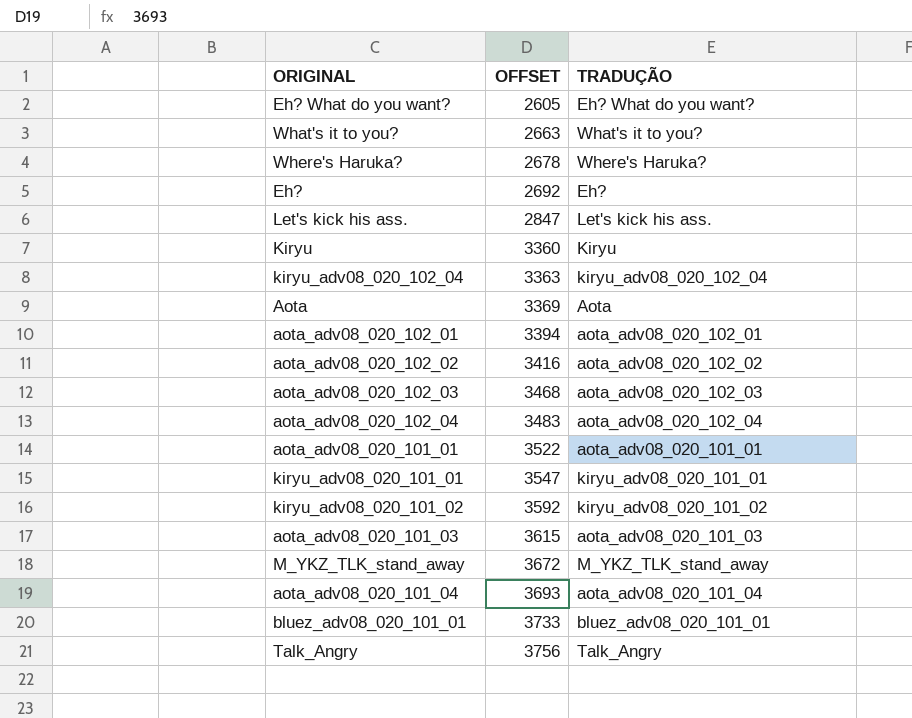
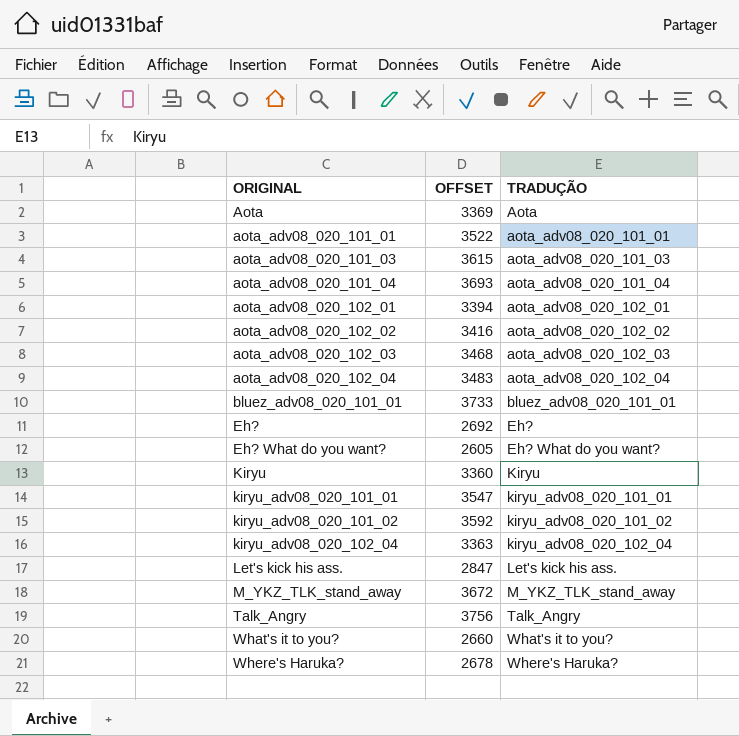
row order: OFFSET ascending -> ORIGINAL ascending
What's it to you? | OFFSET: 2663 -> 2660

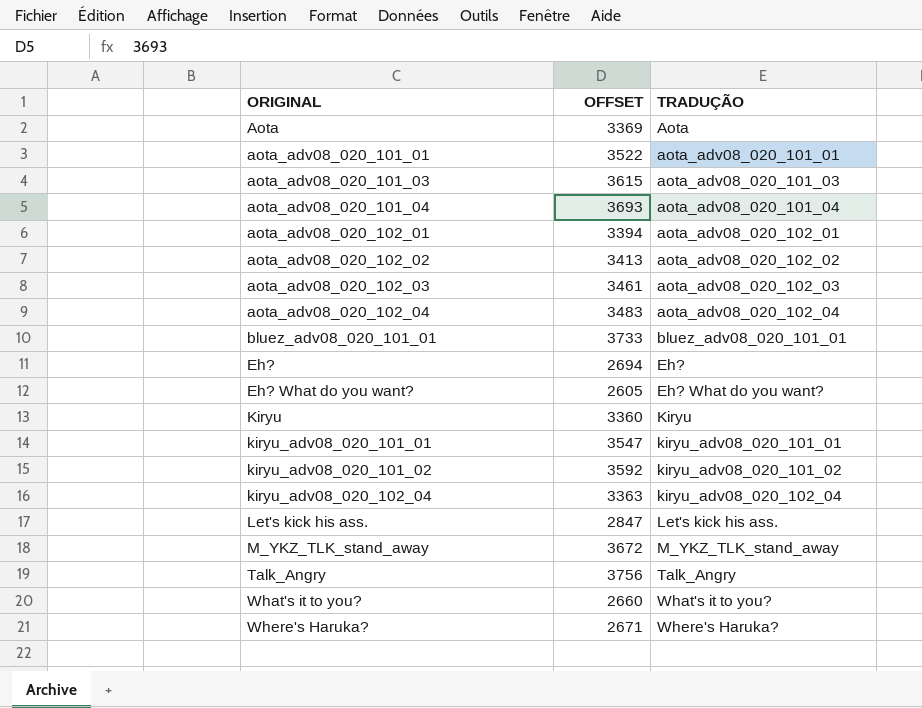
aota_adv08_020_102_02 | OFFSET: 3416 -> 3413
aota_adv08_020_102_03 | OFFSET: 3468 -> 3461
Eh? | OFFSET: 2692 -> 2694
Where's Haruka? | OFFSET: 2678 -> 2671

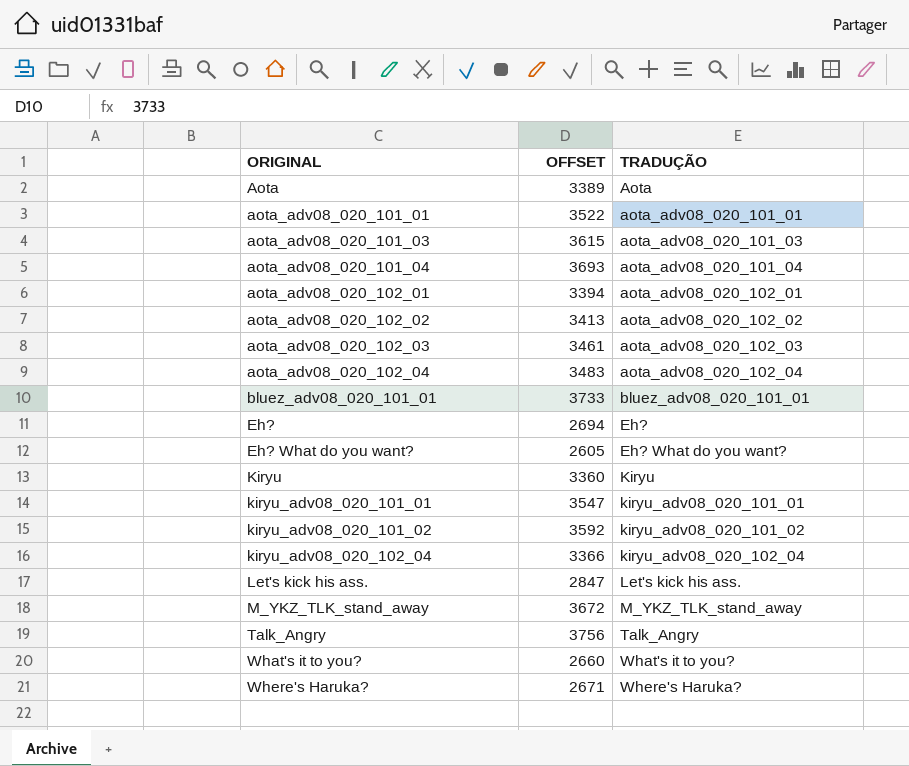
Aota | OFFSET: 3369 -> 3389
kiryu_adv08_020_102_04 | OFFSET: 3363 -> 3366

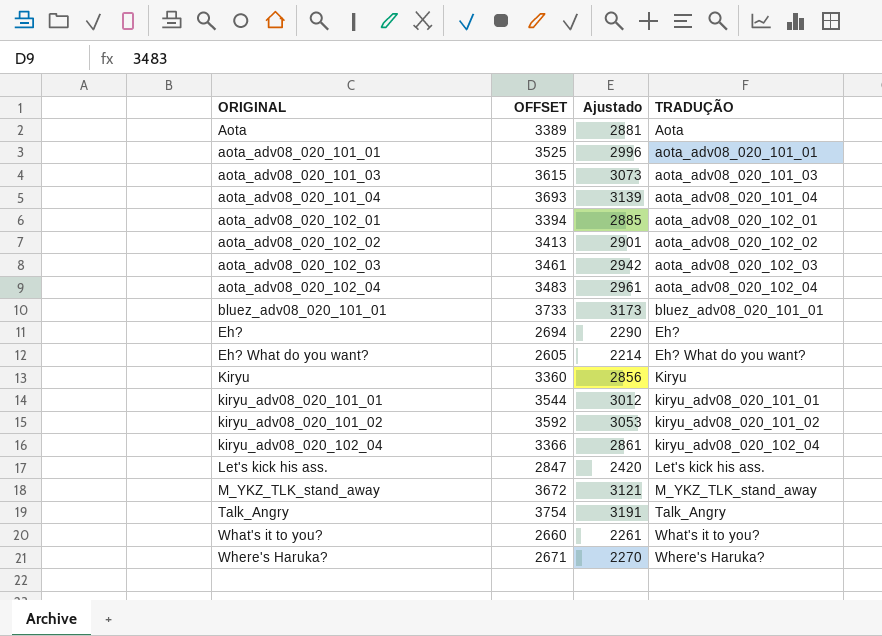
column Ajustado | formula: none -> [OFFSET] * 0,85
aota_adv08_020_101_01 | OFFSET: 3522 -> 3525
kiryu_adv08_020_101_01 | OFFSET: 3547 -> 3544
Talk_Angry | OFFSET: 3756 -> 3754

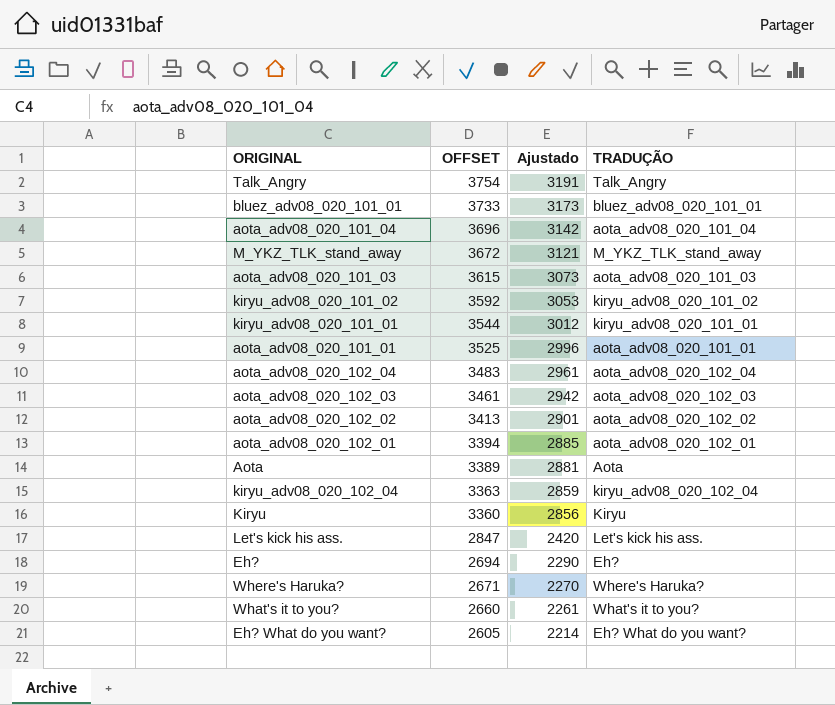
row order: ORIGINAL ascending -> OFFSET descending
aota_adv08_020_101_04 | OFFSET: 3693 -> 3696
aota_adv08_020_101_04 | Ajustado: 3139 -> 3142
kiryu_adv08_020_102_04 | OFFSET: 3366 -> 3363
kiryu_adv08_020_102_04 | Ajustado: 2861 -> 2859

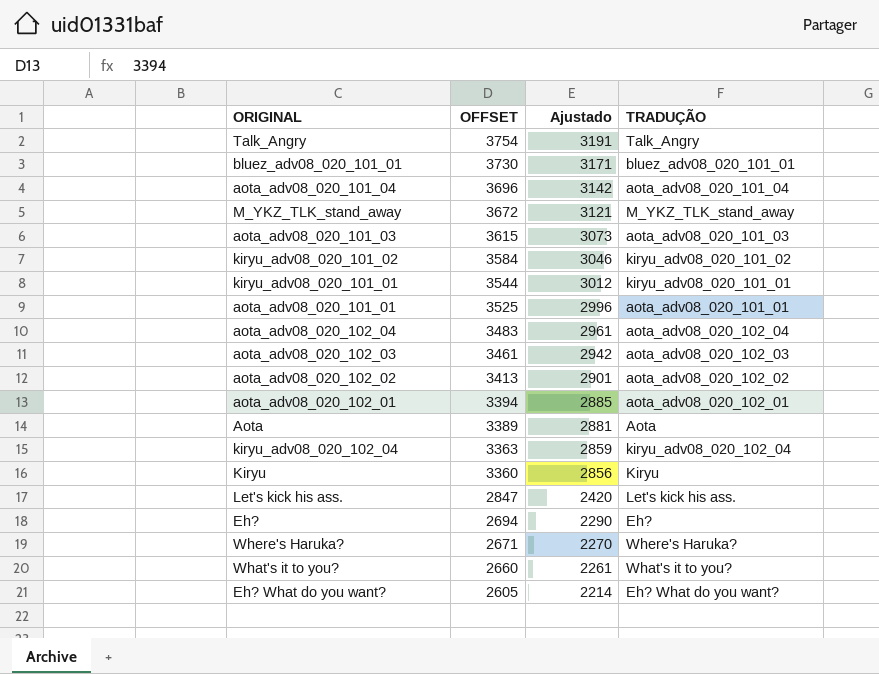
bluez_adv08_020_101_01 | OFFSET: 3733 -> 3730
bluez_adv08_020_101_01 | Ajustado: 3173 -> 3171
kiryu_adv08_020_101_02 | OFFSET: 3592 -> 3584
kiryu_adv08_020_101_02 | Ajustado: 3053 -> 3046

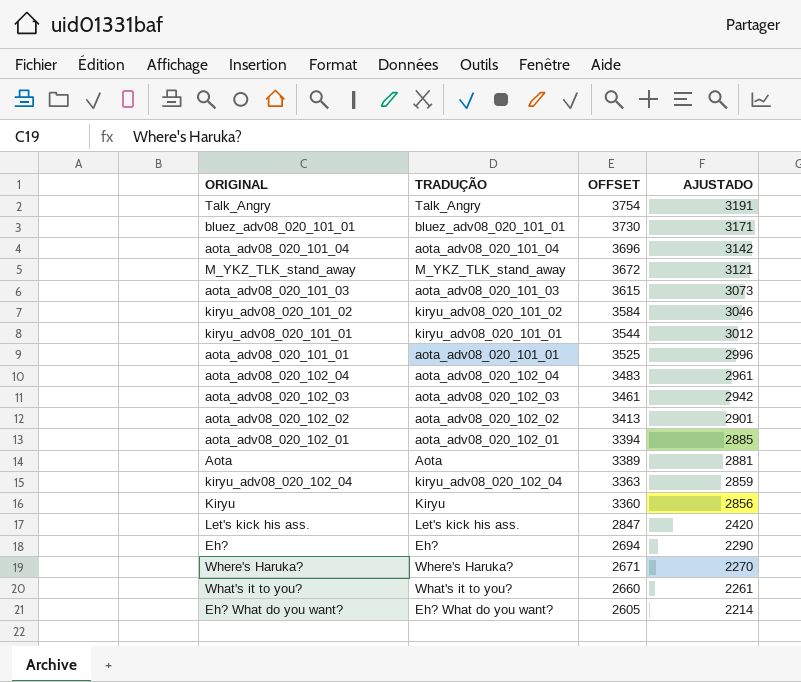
column TRADUÇÃO | position: 4 -> 2
column name: Ajustado -> AJUSTADO

